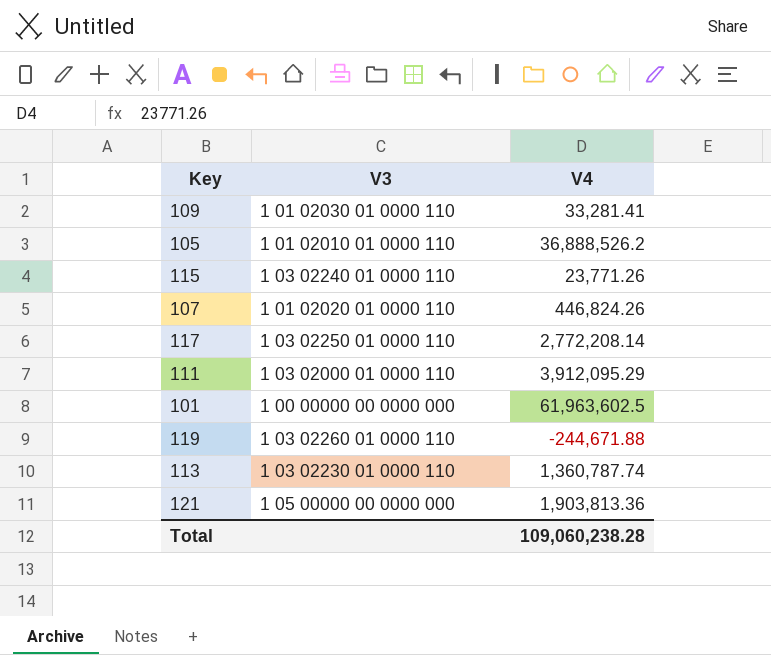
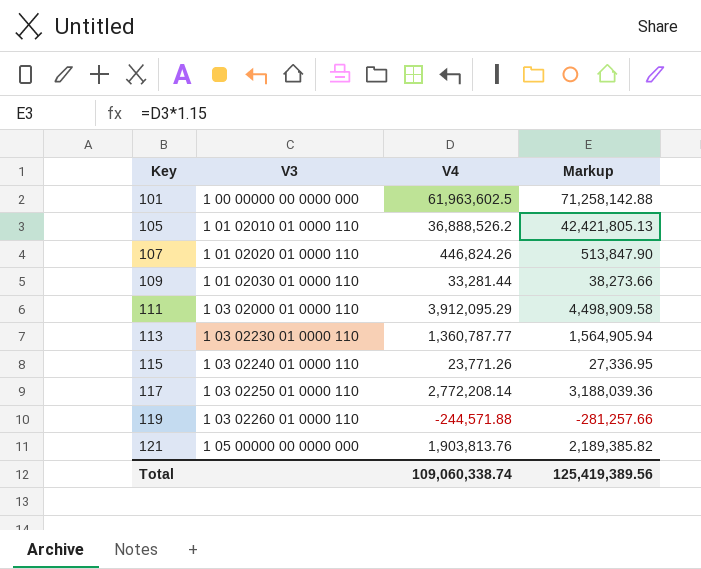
row order: none -> Key ascending
column Markup | formula: none -> [V4] * 1.15
109 | V4: 33,281.41 -> 33,281.44
113 | V4: 1,360,787.74 -> 1,360,787.77
119 | V4: -244,671.88 -> -244,571.88
121 | V4: 1,903,813.36 -> 1,903,813.76
Total | V4: 109,060,238.28 -> 109,060,338.74

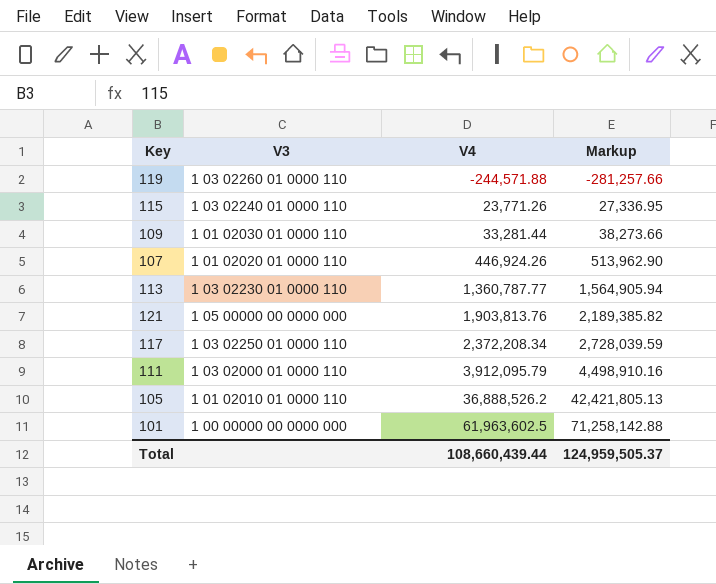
row order: Key ascending -> V4 ascending
107 | V4: 446,824.26 -> 446,924.26
107 | Markup: 513,847.90 -> 513,962.90
117 | V4: 2,772,208.14 -> 2,372,208.34
117 | Markup: 3,188,039.36 -> 2,728,039.59
111 | V4: 3,912,095.29 -> 3,912,095.79
111 | Markup: 4,498,909.58 -> 4,498,910.16
Total | V4: 109,060,338.74 -> 108,660,439.44
Total | Markup: 125,419,389.56 -> 124,959,505.37

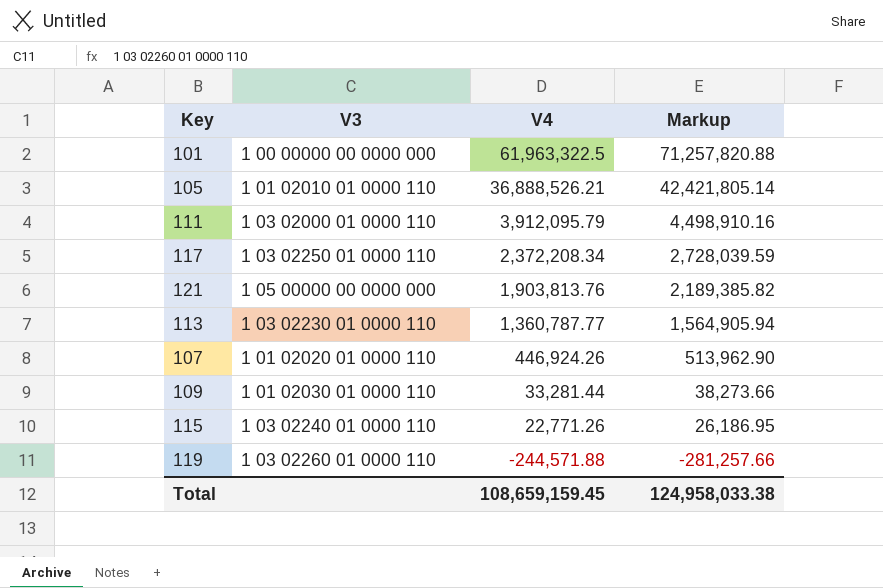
row order: V4 ascending -> V4 descending
101 | V4: 61,963,602.5 -> 61,963,322.5
101 | Markup: 71,258,142.88 -> 71,257,820.88
105 | V4: 36,888,526.2 -> 36,888,526.21
105 | Markup: 42,421,805.13 -> 42,421,805.14
115 | V4: 23,771.26 -> 22,771.26
115 | Markup: 27,336.95 -> 26,186.95
Total | V4: 108,660,439.44 -> 108,659,159.45
Total | Markup: 124,959,505.37 -> 124,958,033.38

